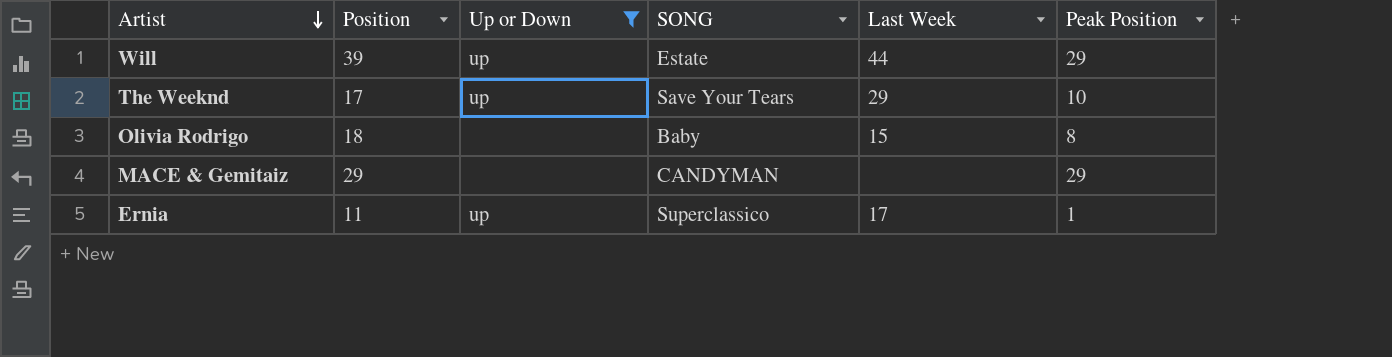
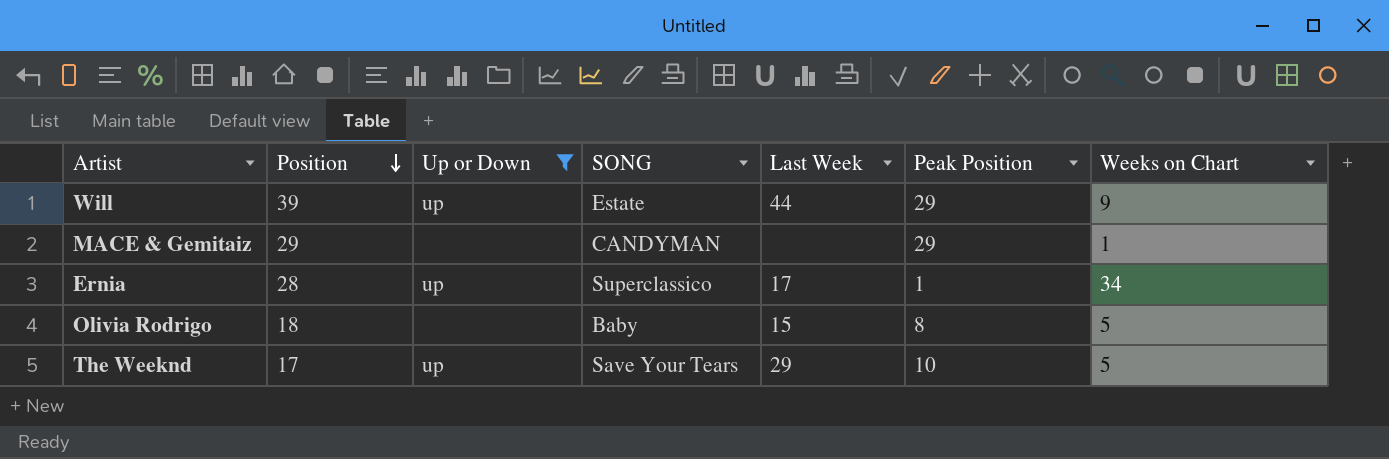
row order: Artist descending -> Position descending
column Weeks on Chart | position: none -> 7
Ernia | Position: 11 -> 28

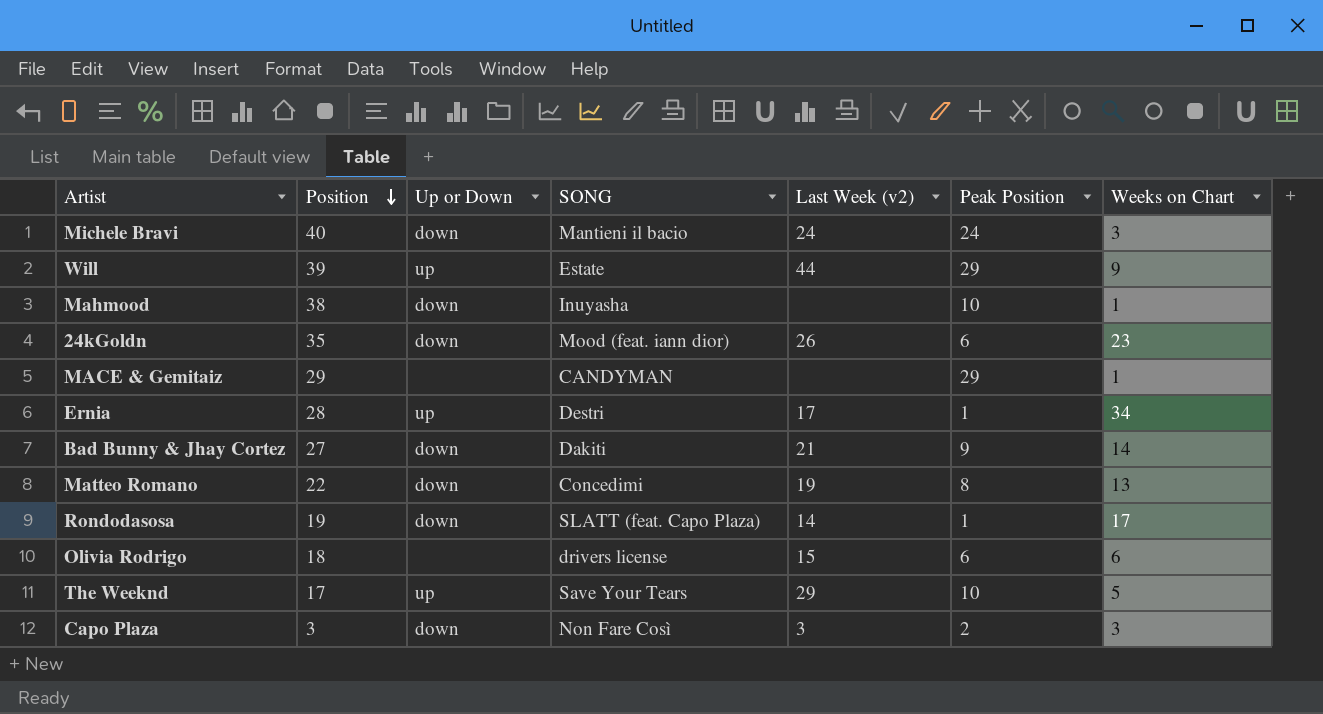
filter: Up or Down != down -> none
column name: Last Week -> Last Week (v2)
Ernia | SONG: Superclassico -> Destri
Olivia Rodrigo | SONG: Baby -> drivers license
Olivia Rodrigo | Peak Position: 8 -> 6
Olivia Rodrigo | Weeks on Chart: 5 -> 6

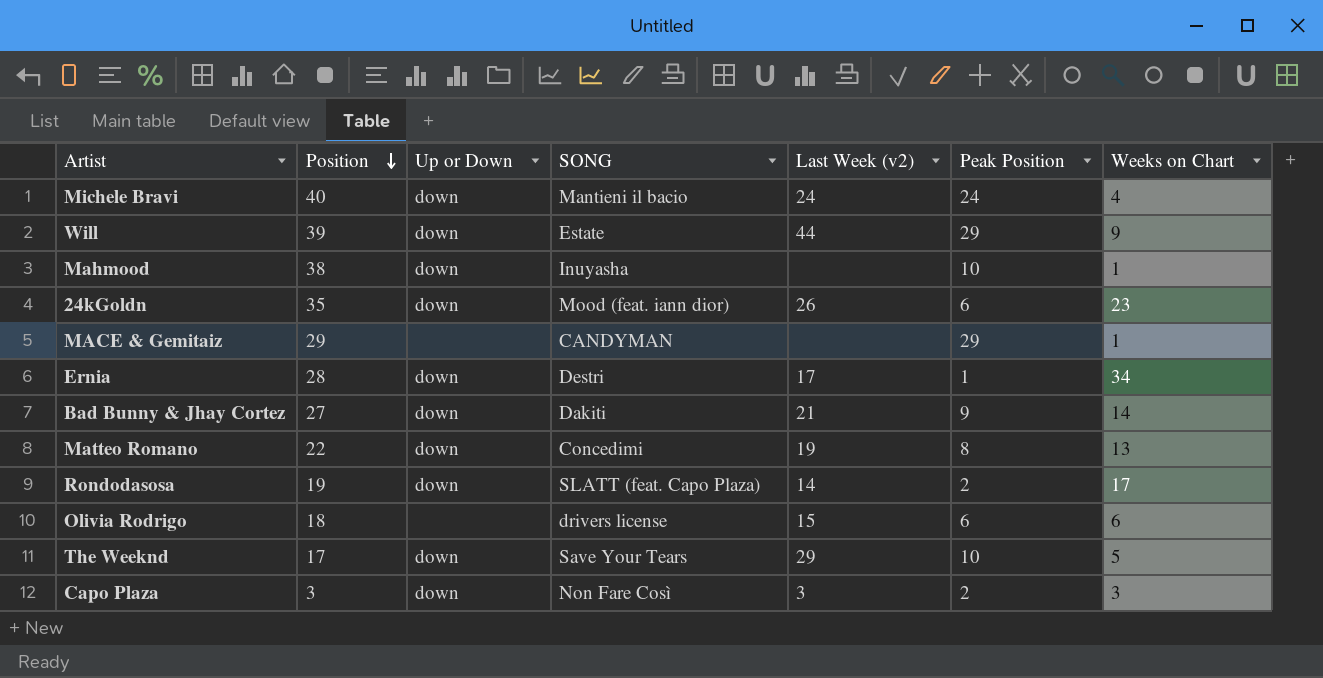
Michele Bravi | Weeks on Chart: 3 -> 4
Will | Up or Down: up -> down
Ernia | Up or Down: up -> down
Rondodasosa | Peak Position: 1 -> 2
The Weeknd | Up or Down: up -> down

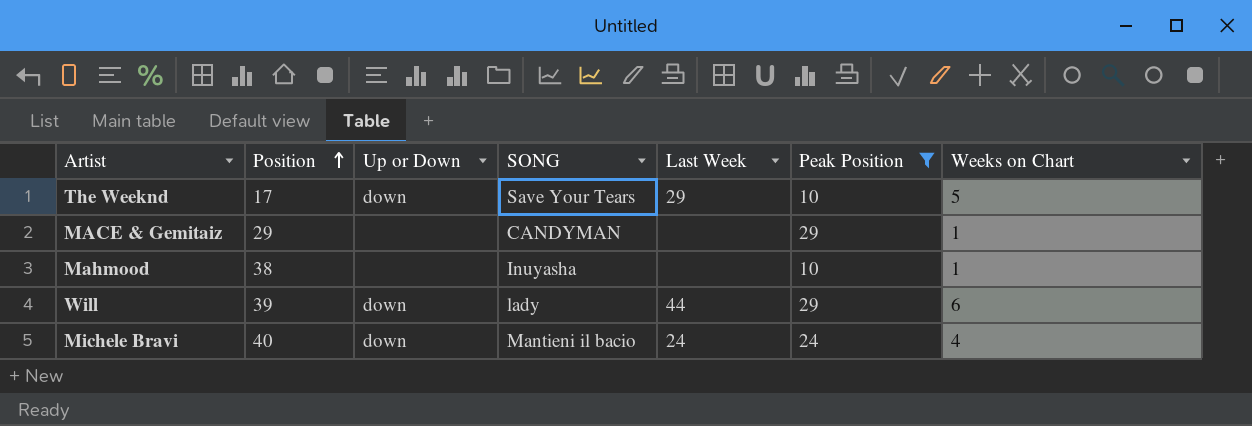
filter: none -> Peak Position >= 10
row order: Position descending -> Position ascending
column name: Last Week (v2) -> Last Week
Mahmood | Up or Down: down -> none
Will | SONG: Estate -> lady
Will | Weeks on Chart: 9 -> 6

